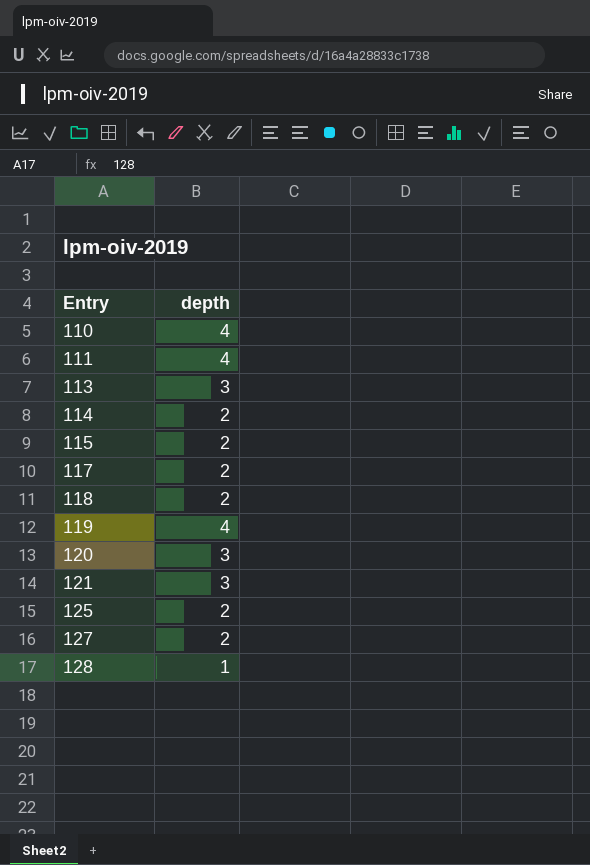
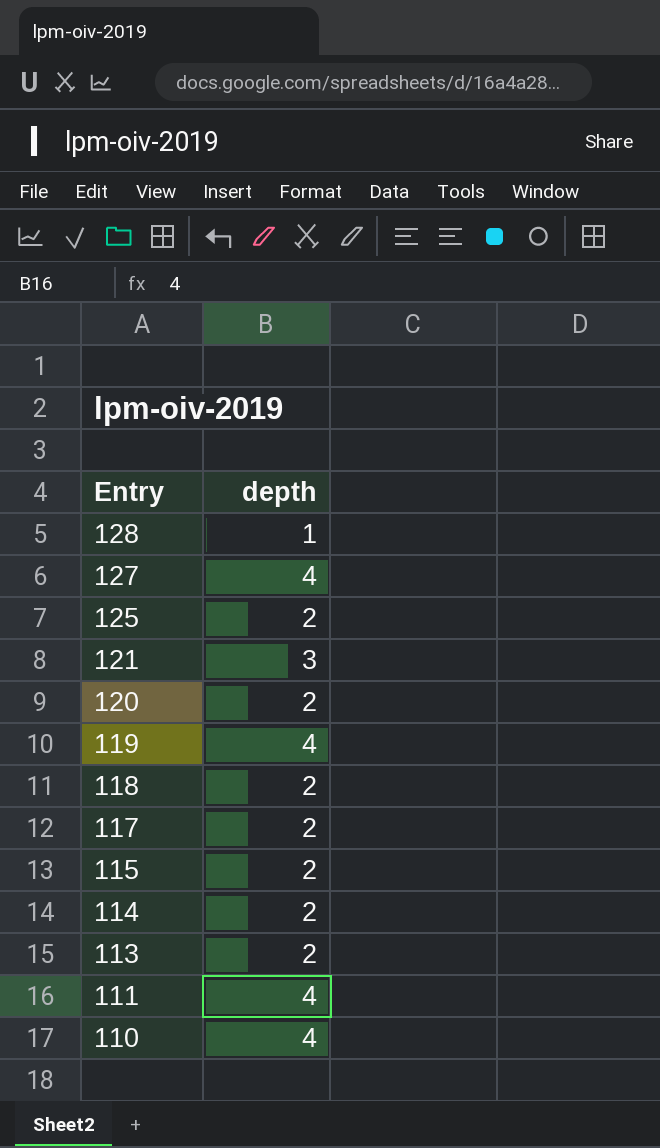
row order: Entry ascending -> Entry descending
127 | depth: 2 -> 4
120 | depth: 3 -> 2
113 | depth: 3 -> 2

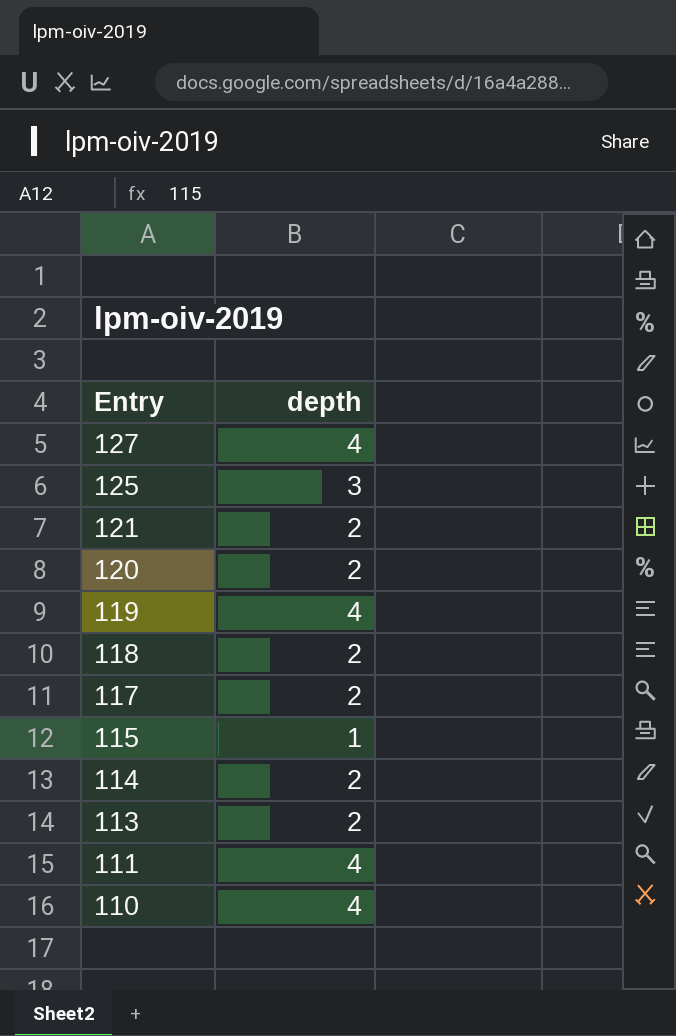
row 128: 1 -> none
125 | depth: 2 -> 3
121 | depth: 3 -> 2
115 | depth: 2 -> 1

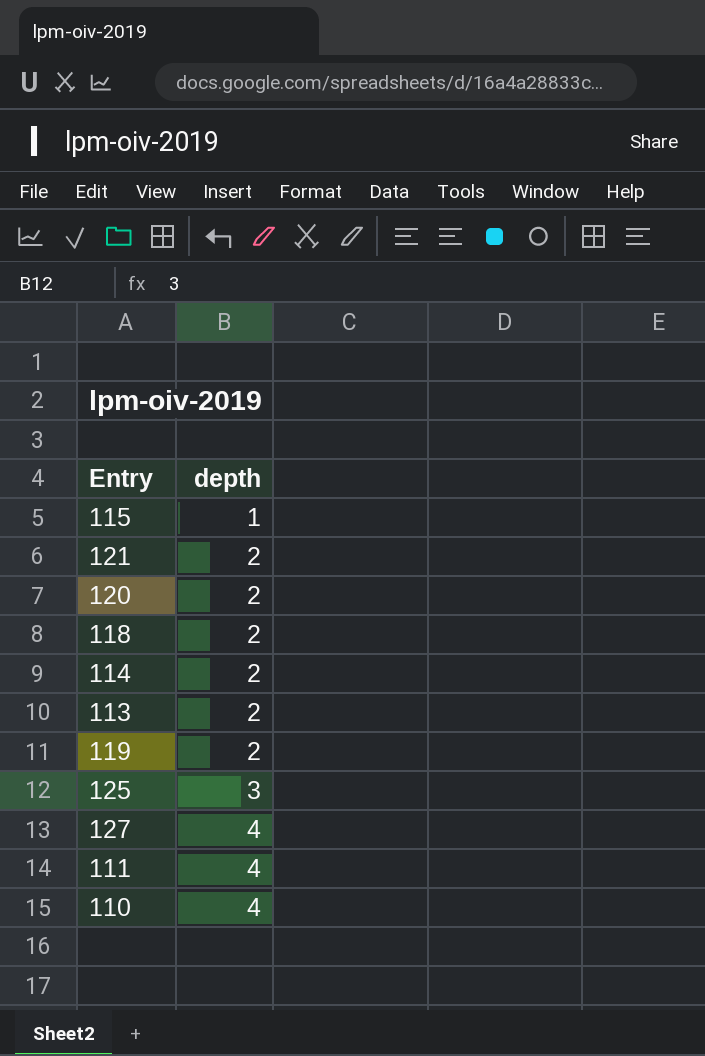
row order: Entry descending -> depth ascending
row 117: 2 -> none
119 | depth: 4 -> 2

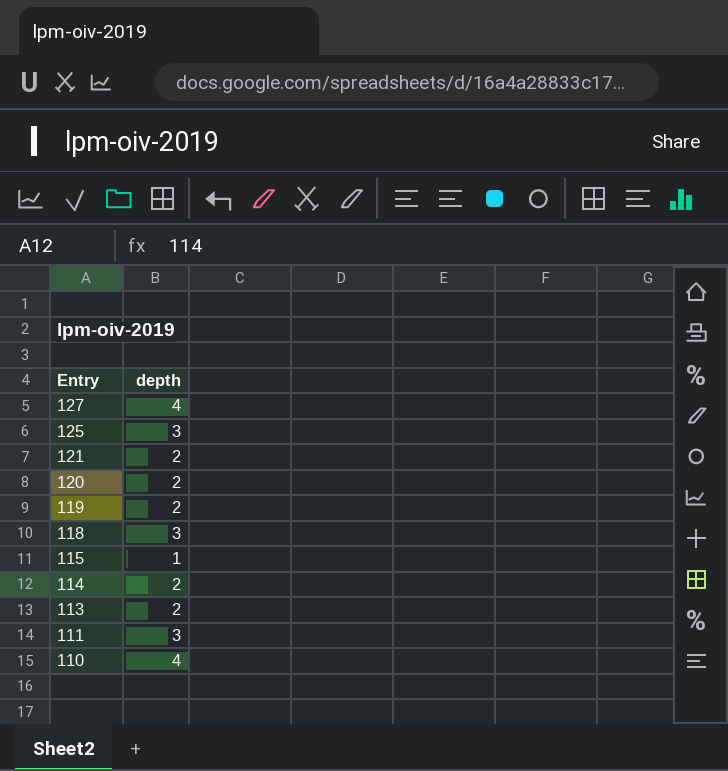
row order: depth ascending -> Entry descending
118 | depth: 2 -> 3
111 | depth: 4 -> 3

